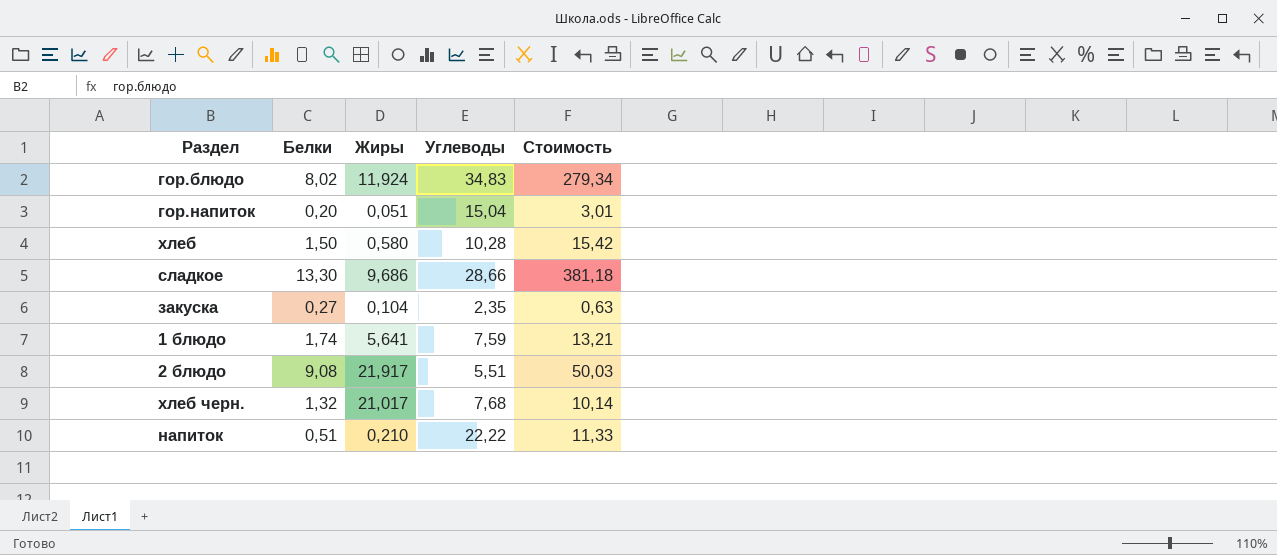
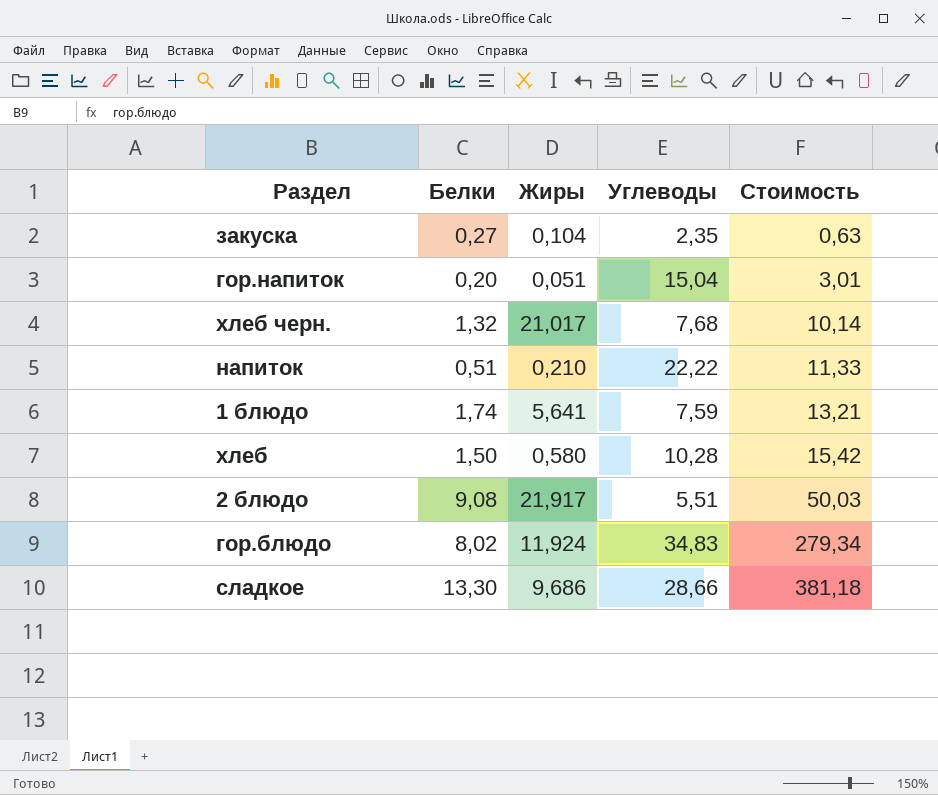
row order: none -> Стоимость ascending

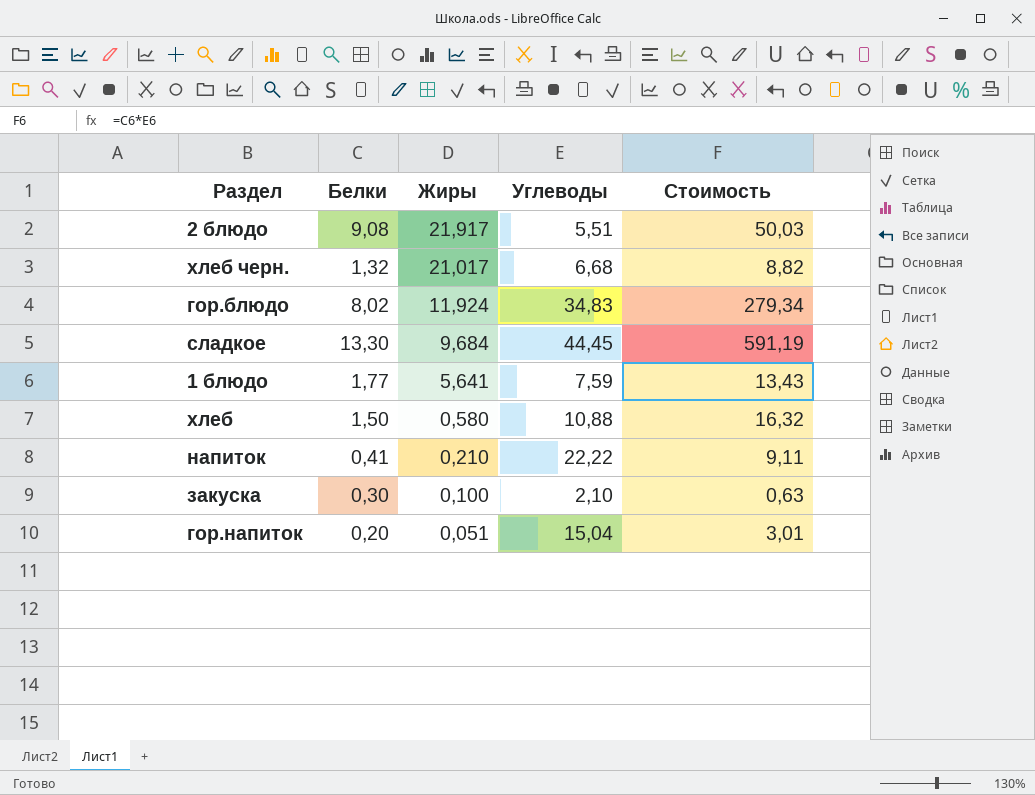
row order: Стоимость ascending -> Жиры descending
хлеб черн. | Углеводы: 7,68 -> 6,68
хлеб черн. | Стоимость: 10,14 -> 8,82
сладкое | Жиры: 9,686 -> 9,684
сладкое | Углеводы: 28,66 -> 44,45
сладкое | Стоимость: 381,18 -> 591,19
1 блюдо | Белки: 1,74 -> 1,77
1 блюдо | Стоимость: 13,21 -> 13,43
хлеб | Углеводы: 10,28 -> 10,88
хлеб | Стоимость: 15,42 -> 16,32
напиток | Белки: 0,51 -> 0,41
напиток | Стоимость: 11,33 -> 9,11
закуска | Белки: 0,27 -> 0,30
закуска | Жиры: 0,104 -> 0,100
закуска | Углеводы: 2,35 -> 2,10

